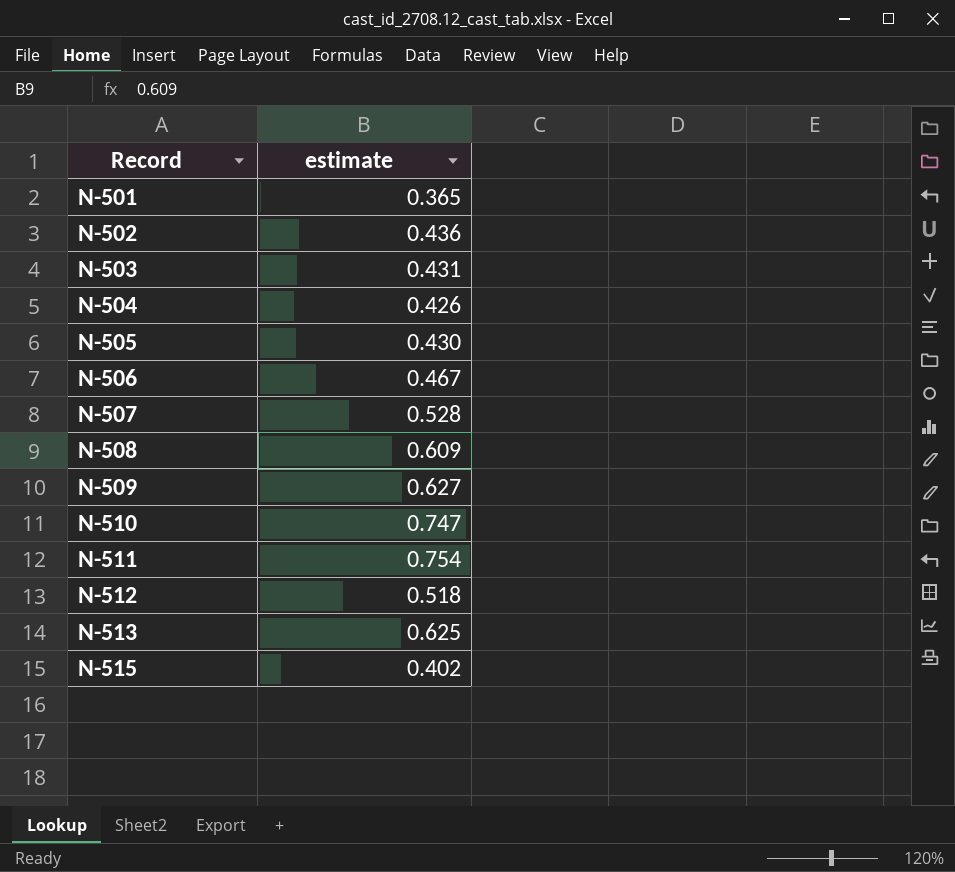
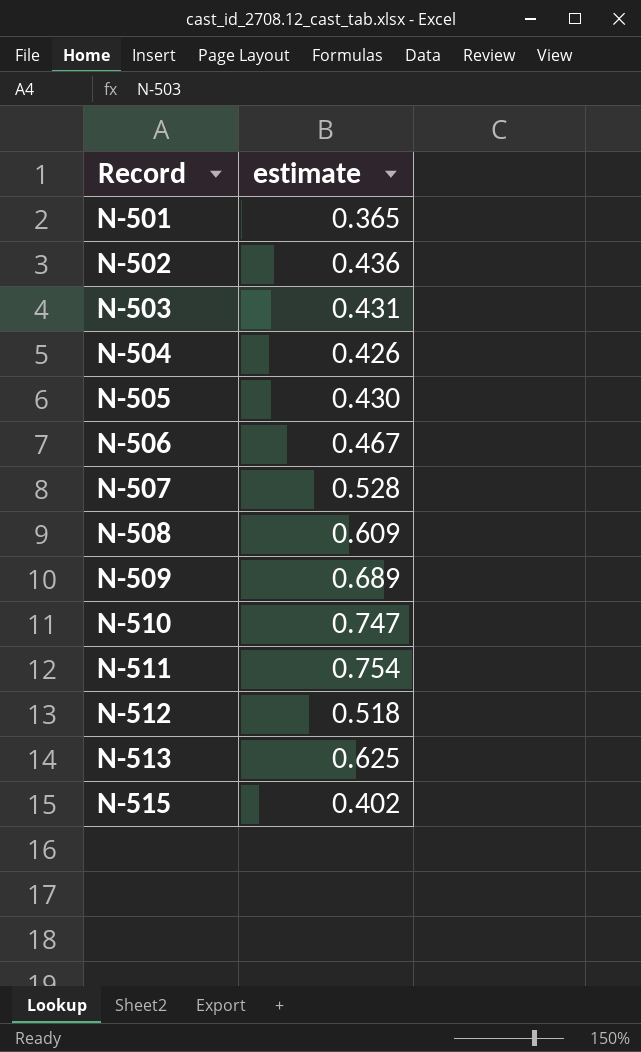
N-509 | estimate: 0.627 -> 0.689

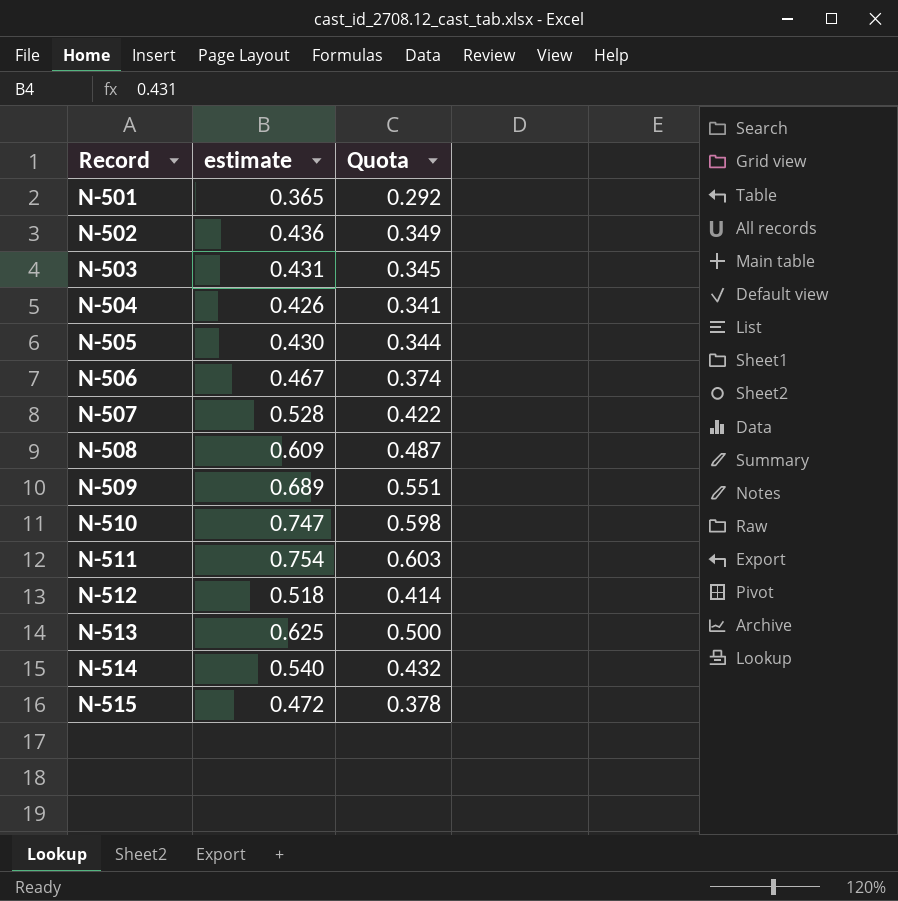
column Quota | formula: none -> [estimate] * 0.8
row N-514: none -> 0.540 | 0.432
N-515 | estimate: 0.402 -> 0.472

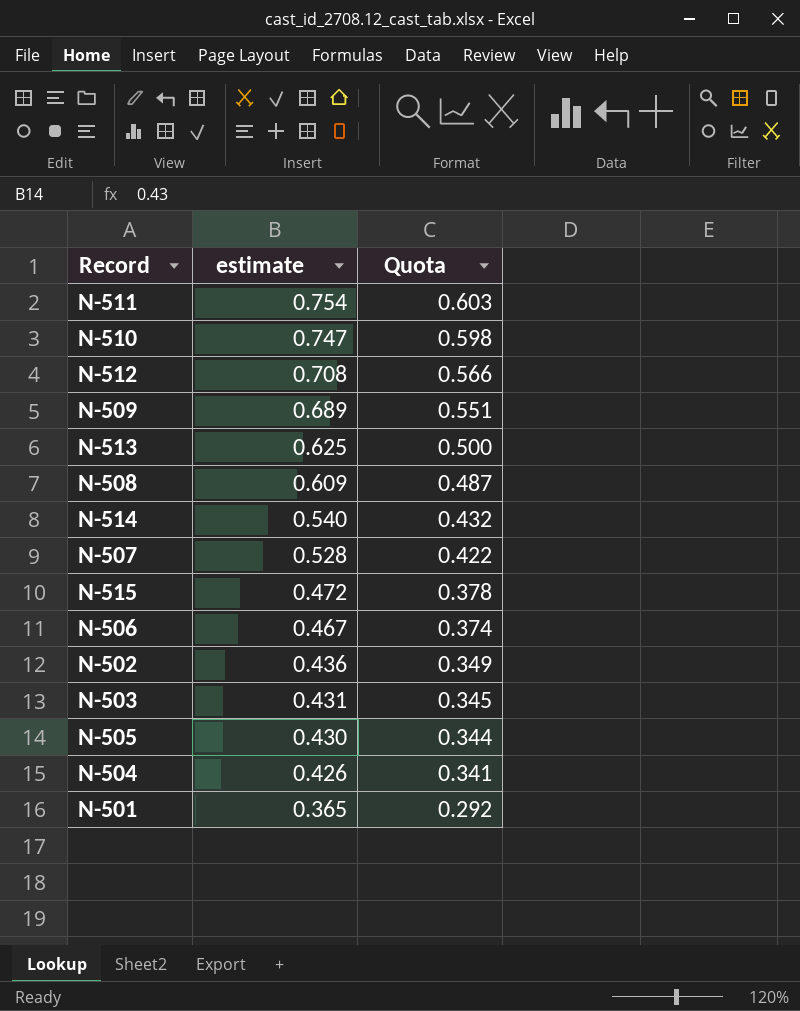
row order: Record ascending -> estimate descending
N-512 | estimate: 0.518 -> 0.708
N-512 | Quota: 0.414 -> 0.566

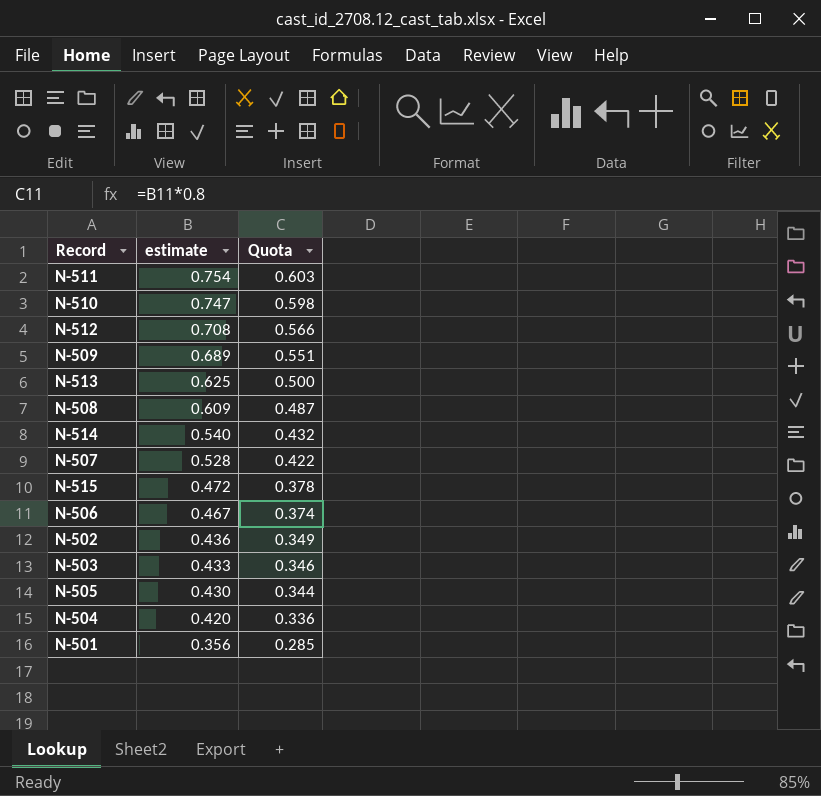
N-503 | estimate: 0.431 -> 0.433
N-503 | Quota: 0.345 -> 0.346
N-504 | estimate: 0.426 -> 0.420
N-504 | Quota: 0.341 -> 0.336
N-501 | estimate: 0.365 -> 0.356
N-501 | Quota: 0.292 -> 0.285

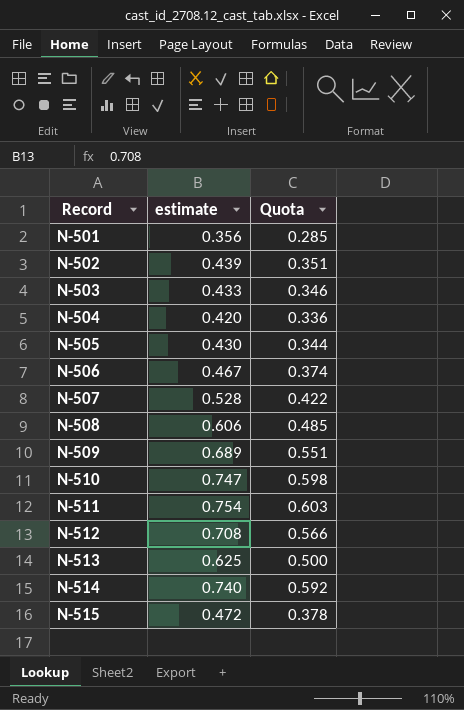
row order: estimate descending -> Record ascending
N-502 | estimate: 0.436 -> 0.439
N-502 | Quota: 0.349 -> 0.351
N-508 | estimate: 0.609 -> 0.606
N-508 | Quota: 0.487 -> 0.485
N-514 | estimate: 0.540 -> 0.740
N-514 | Quota: 0.432 -> 0.592

